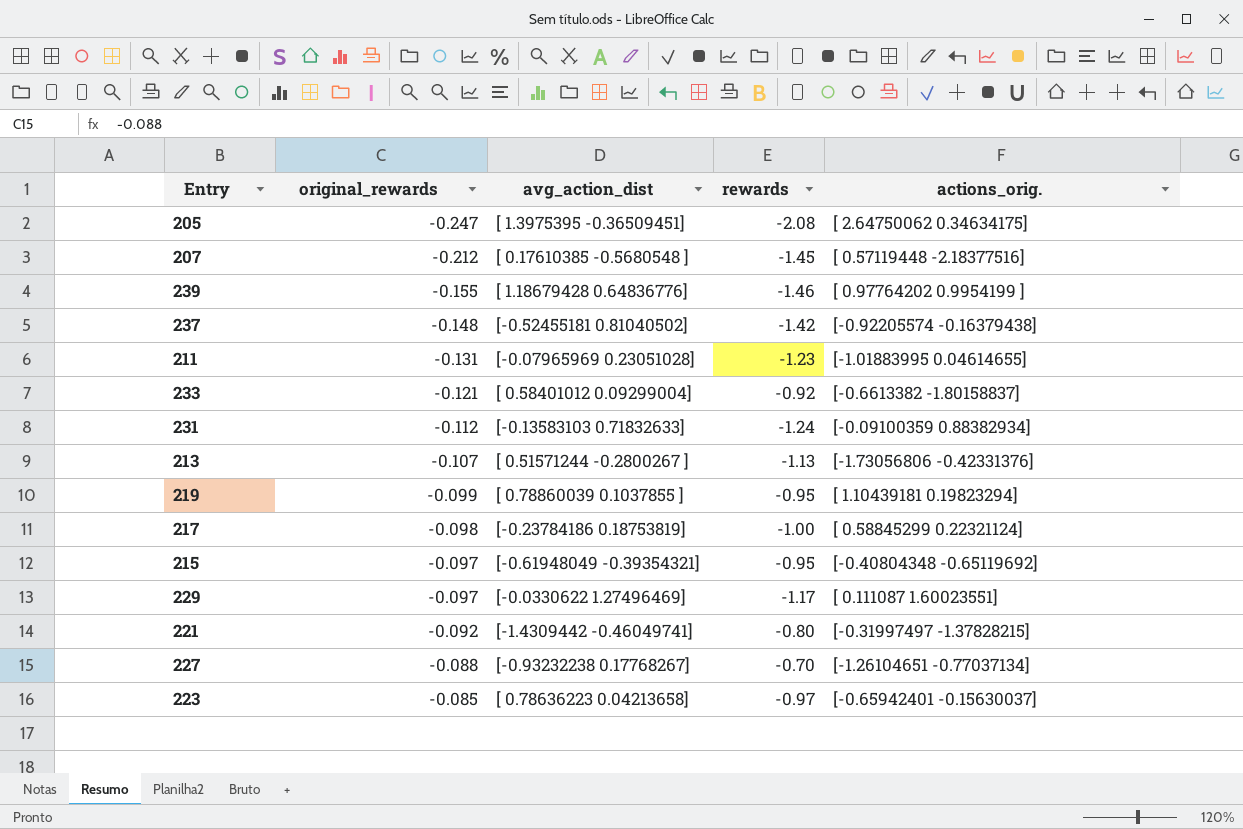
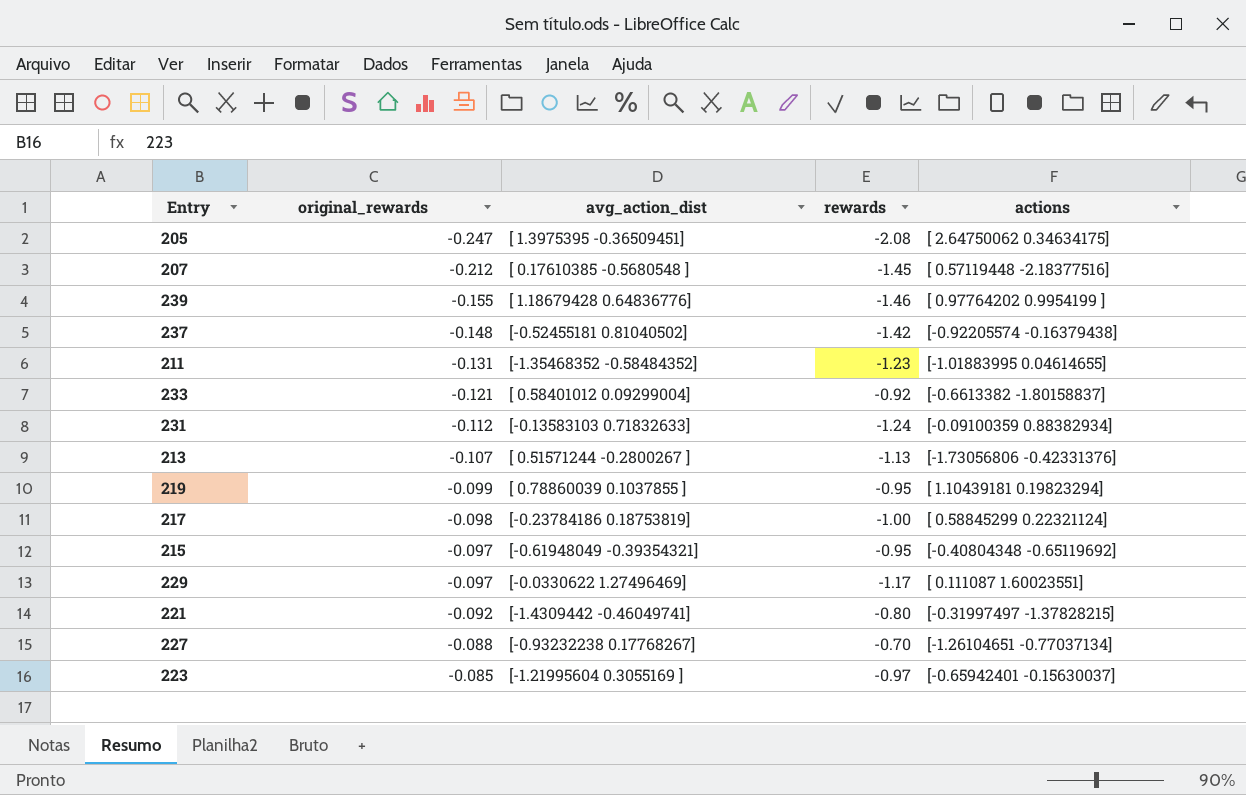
column name: actions_orig. -> actions
211 | avg_action_dist: [-0.07965969 0.23051028] -> [-1.35468352 -0.58484352]
223 | avg_action_dist: [ 0.78636223 0.04213658] -> [-1.21995604 0.3055169 ]

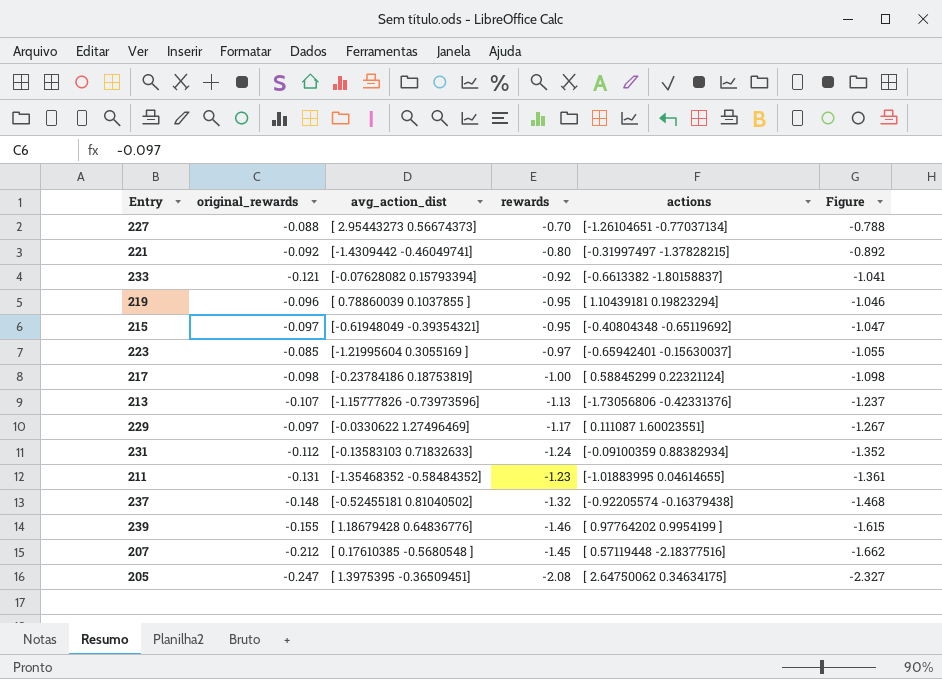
row order: original_rewards ascending -> Figure descending
column Figure | formula: none -> [original_rewards] + [rewards]
227 | avg_action_dist: [-0.93232238 0.17768267] -> [ 2.95443273 0.56674373]
233 | avg_action_dist: [ 0.58401012 0.09299004] -> [-0.07628082 0.15793394]
219 | original_rewards: -0.099 -> -0.096
213 | avg_action_dist: [ 0.51571244 -0.2800267 ] -> [-1.15777826 -0.73973596]
237 | rewards: -1.42 -> -1.32

